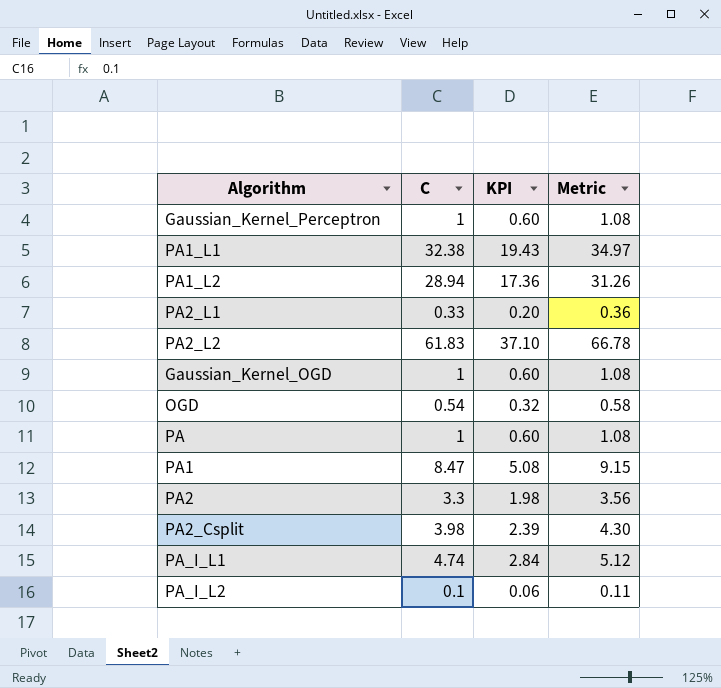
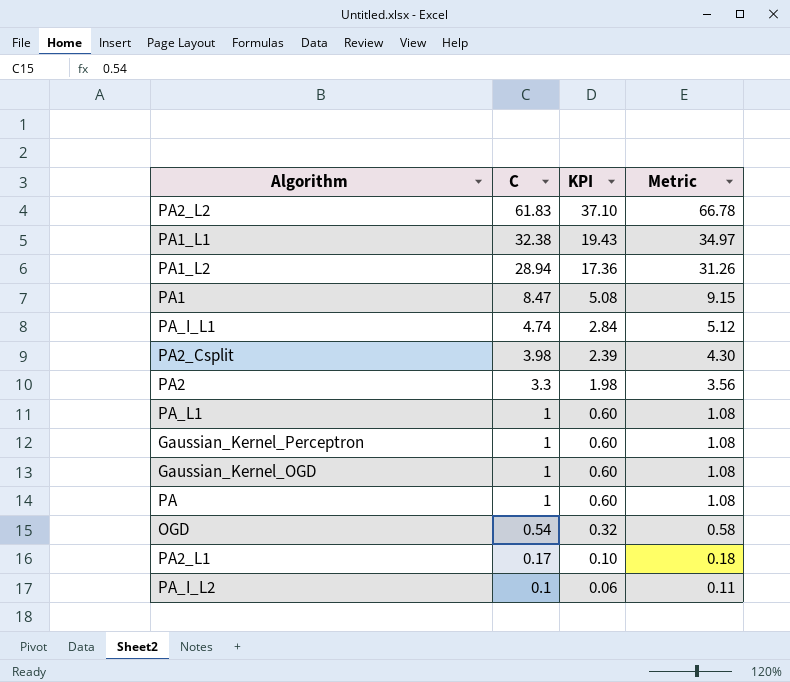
row order: none -> C descending
row PA_L1: none -> 1 | 0.60 | 1.08
PA2_L1 | C: 0.33 -> 0.17
PA2_L1 | KPI: 0.20 -> 0.10
PA2_L1 | Metric: 0.36 -> 0.18

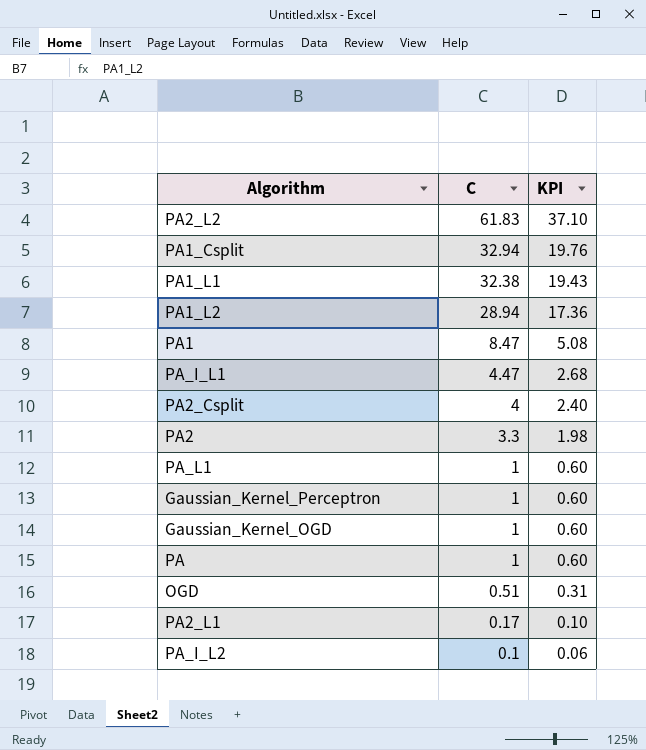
column Metric | formula: [C] * 1.08 -> none
row PA1_Csplit: none -> 32.94 | 19.76
PA_I_L1 | C: 4.74 -> 4.47
PA_I_L1 | KPI: 2.84 -> 2.68
PA2_Csplit | C: 3.98 -> 4
PA2_Csplit | KPI: 2.39 -> 2.40
OGD | C: 0.54 -> 0.51
OGD | KPI: 0.32 -> 0.31

